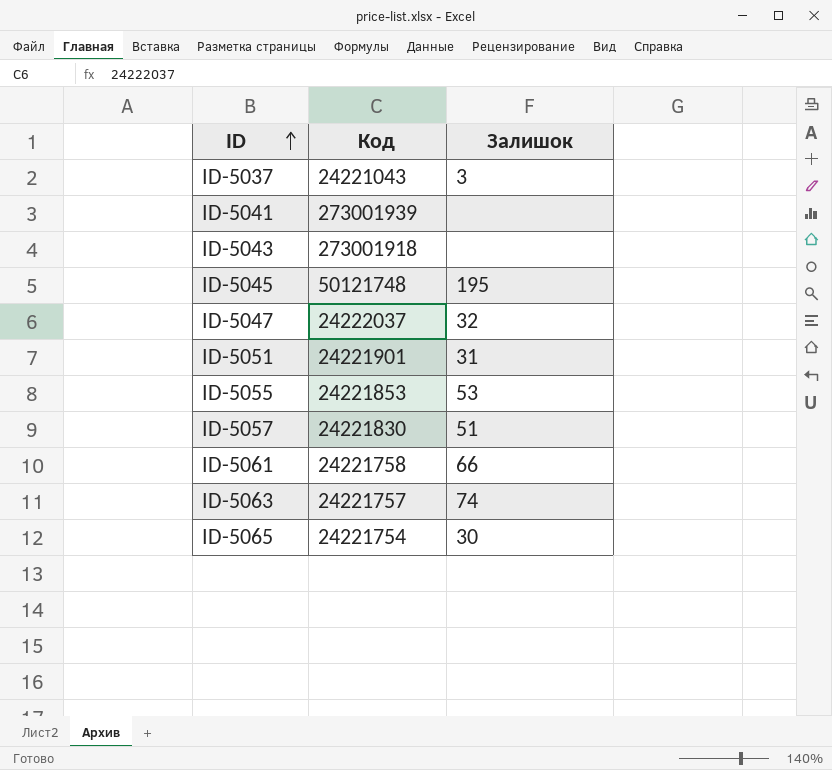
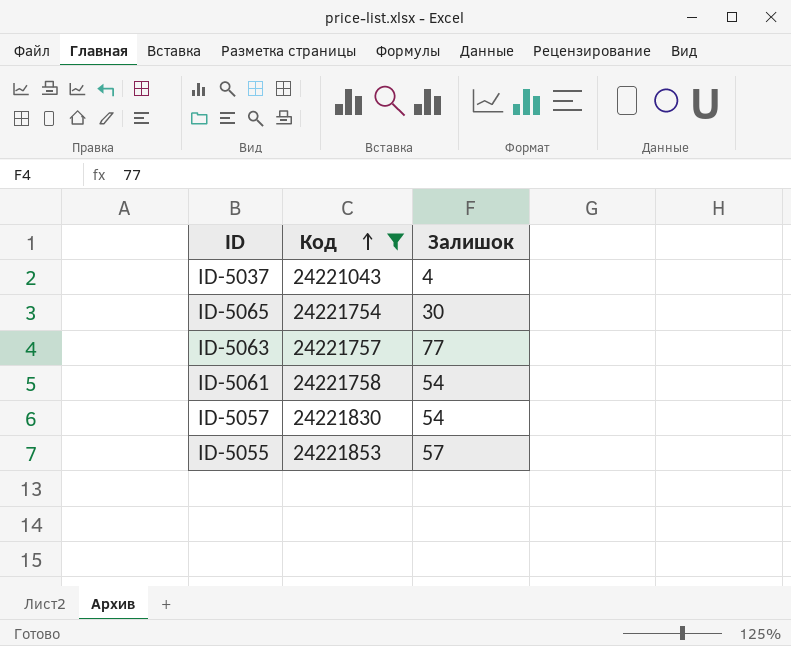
filter: none -> Код <= 24221853
row order: ID ascending -> Код ascending
ID-5037 | Залишок: 3 -> 4
ID-5063 | Залишок: 74 -> 77
ID-5061 | Залишок: 66 -> 54
ID-5057 | Залишок: 51 -> 54
ID-5055 | Залишок: 53 -> 57

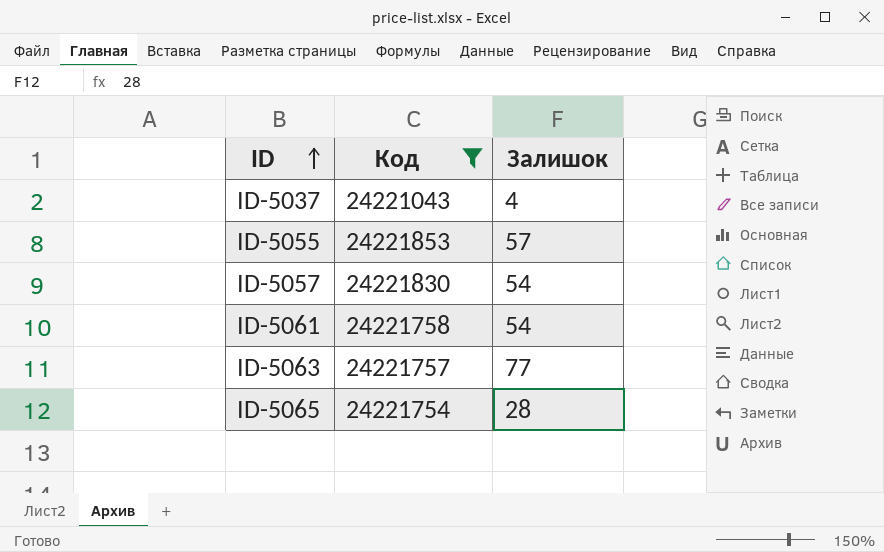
row order: Код ascending -> ID ascending
ID-5065 | Залишок: 30 -> 28

